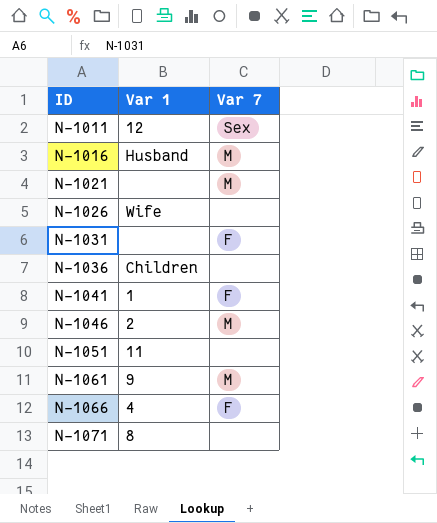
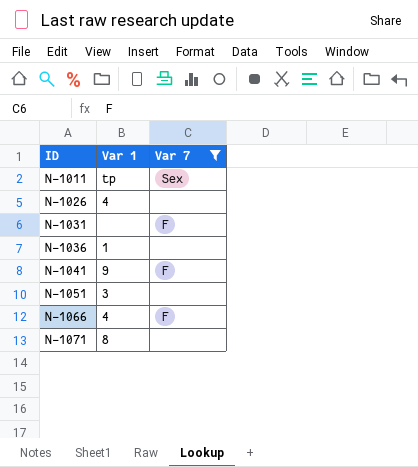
filter: none -> Var 7 != M
N-1011 | Var 1: 12 -> tp
N-1026 | Var 1: Wife -> 4
N-1036 | Var 1: Children -> 1
N-1041 | Var 1: 1 -> 9
N-1051 | Var 1: 11 -> 3

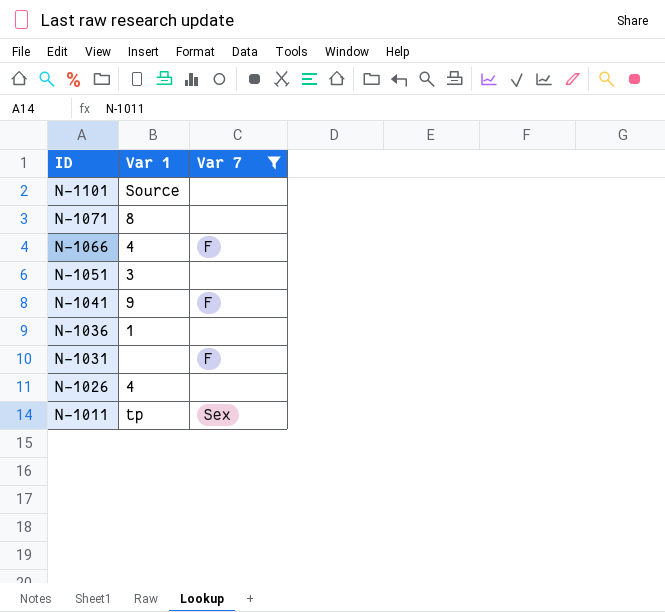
row order: ID ascending -> ID descending
row N-1101: none -> Source | none

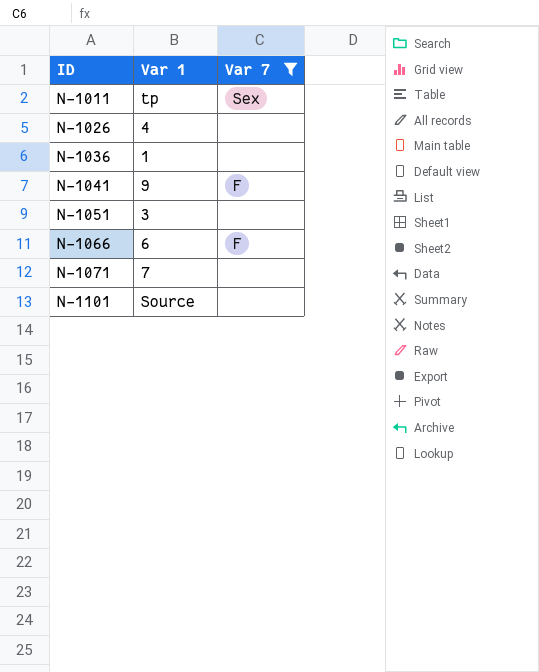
row order: ID descending -> ID ascending
row N-1031: none | F -> none
N-1066 | Var 1: 4 -> 6
N-1071 | Var 1: 8 -> 7

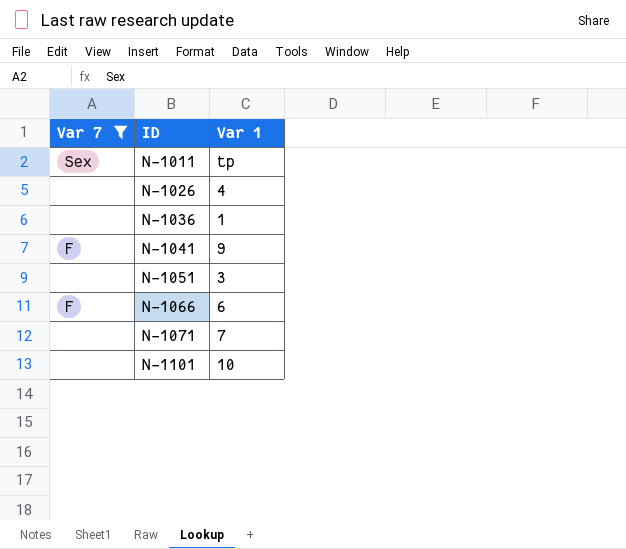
column Var 7 | position: 3 -> 1
N-1101 | Var 1: Source -> 10

